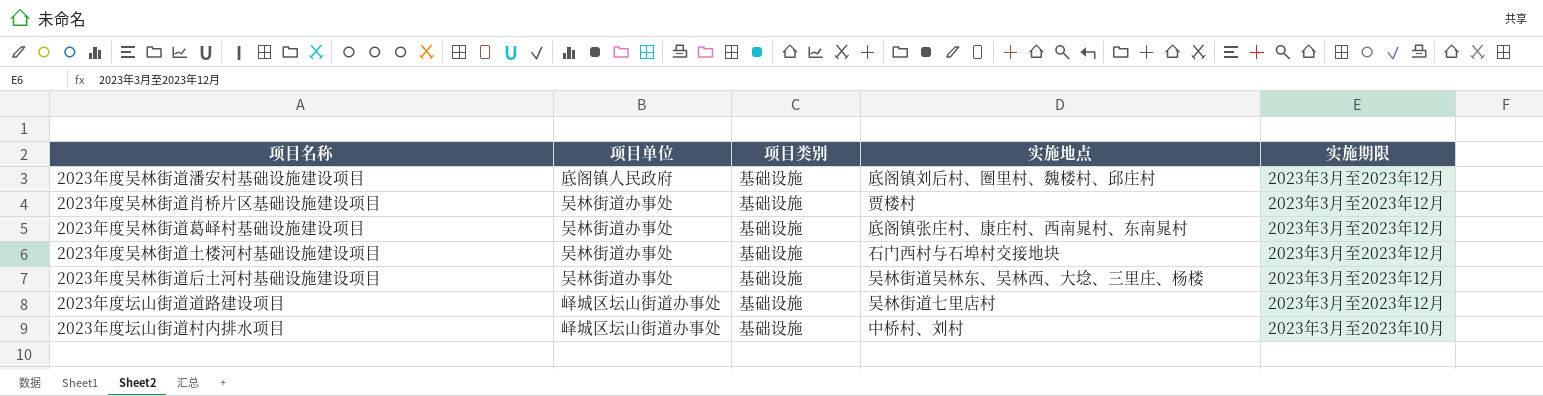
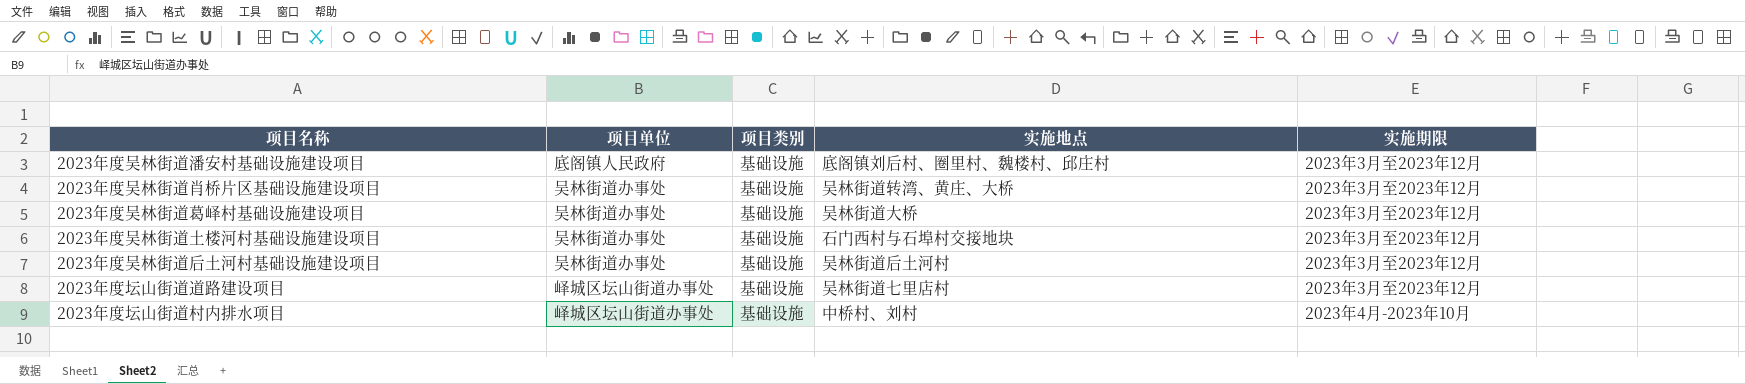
2023年度吴林街道肖桥片区基础设施建设项目 | 实施地点: 贾楼村 -> 吴林街道转湾、黄庄、大桥
2023年度吴林街道葛峄村基础设施建设项目 | 实施地点: 底阁镇张庄村、康庄村、西南晁村、东南晁村 -> 吴林街道大桥
2023年度吴林街道后土河村基础设施建设项目 | 实施地点: 吴林街道吴林东、吴林西、大埝、三里庄、杨楼 -> 吴林街道后土河村
2023年度坛山街道村内排水项目 | 实施期限: 2023年3月至2023年10月 -> 2023年4月-2023年10月

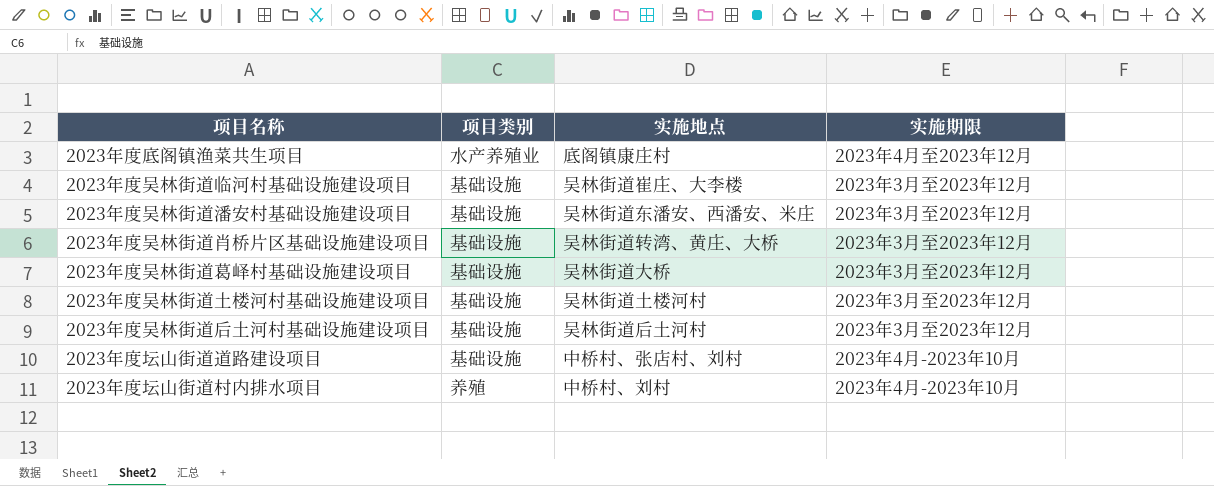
column 项目单位 | position: 2 -> none
row 2023年度底阁镇渔菜共生项目: none -> 水产养殖业 | 底阁镇康庄村 | 2023年4月至2023年12月
row 2023年度吴林街道临河村基础设施建设项目: none -> 基础设施 | 吴林街道崔庄、大李楼 | 2023年3月至2023年12月
2023年度吴林街道潘安村基础设施建设项目 | 实施地点: 底阁镇刘后村、圈里村、魏楼村、邱庄村 -> 吴林街道东潘安、西潘安、米庄
2023年度吴林街道土楼河村基础设施建设项目 | 实施地点: 石门西村与石埠村交接地块 -> 吴林街道土楼河村
2023年度坛山街道道路建设项目 | 实施地点: 吴林街道七里店村 -> 中桥村、张店村、刘村
2023年度坛山街道道路建设项目 | 实施期限: 2023年3月至2023年12月 -> 2023年4月-2023年10月
2023年度坛山街道村内排水项目 | 项目类别: 基础设施 -> 养殖

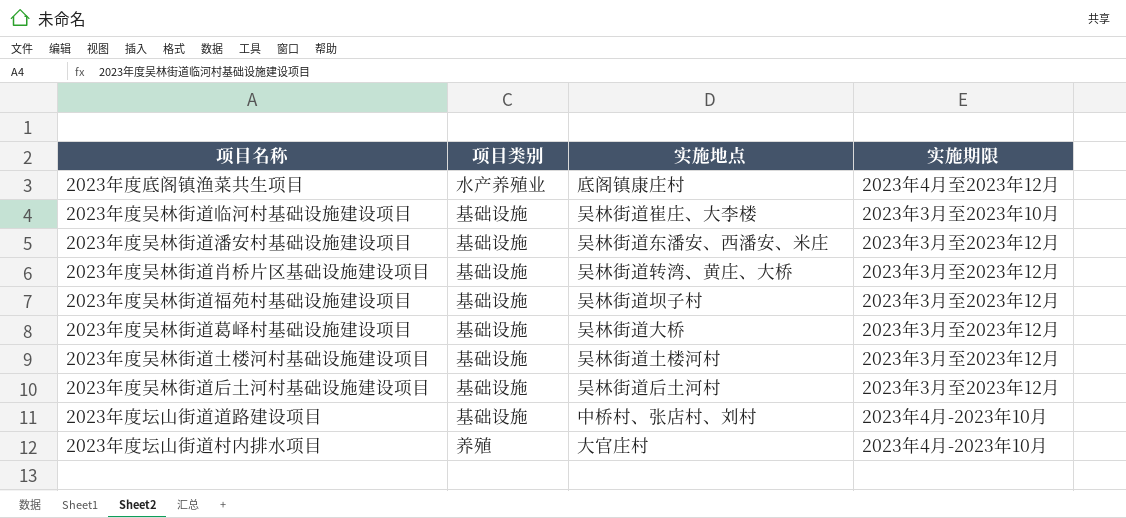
2023年度吴林街道临河村基础设施建设项目 | 实施期限: 2023年3月至2023年12月 -> 2023年3月至2023年10月
row 2023年度吴林街道福苑村基础设施建设项目: none -> 基础设施 | 吴林街道坝子村 | 2023年3月至2023年12月
2023年度坛山街道村内排水项目 | 实施地点: 中桥村、刘村 -> 大官庄村

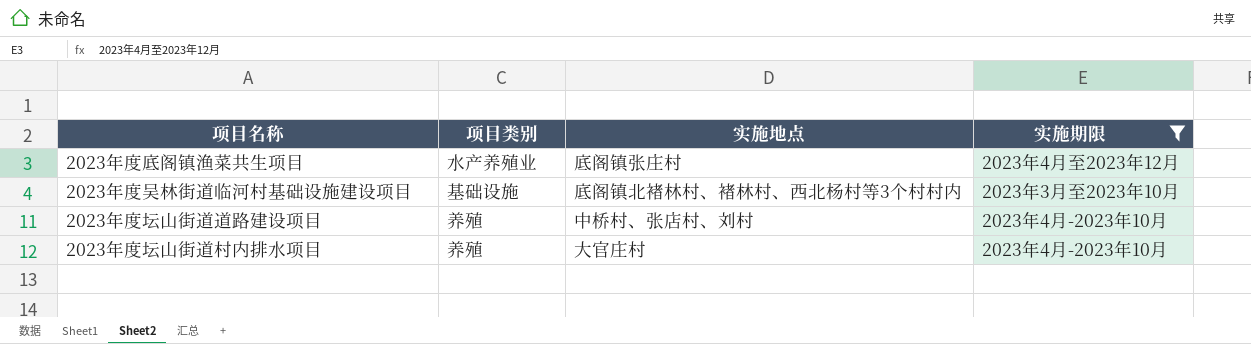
filter: none -> 实施期限 != 2023年3月至2023年12月
2023年度底阁镇渔菜共生项目 | 实施地点: 底阁镇康庄村 -> 底阁镇张庄村
2023年度吴林街道临河村基础设施建设项目 | 实施地点: 吴林街道崔庄、大李楼 -> 底阁镇北褚林村、褚林村、西北杨村等3个村村内
2023年度坛山街道道路建设项目 | 项目类别: 基础设施 -> 养殖

